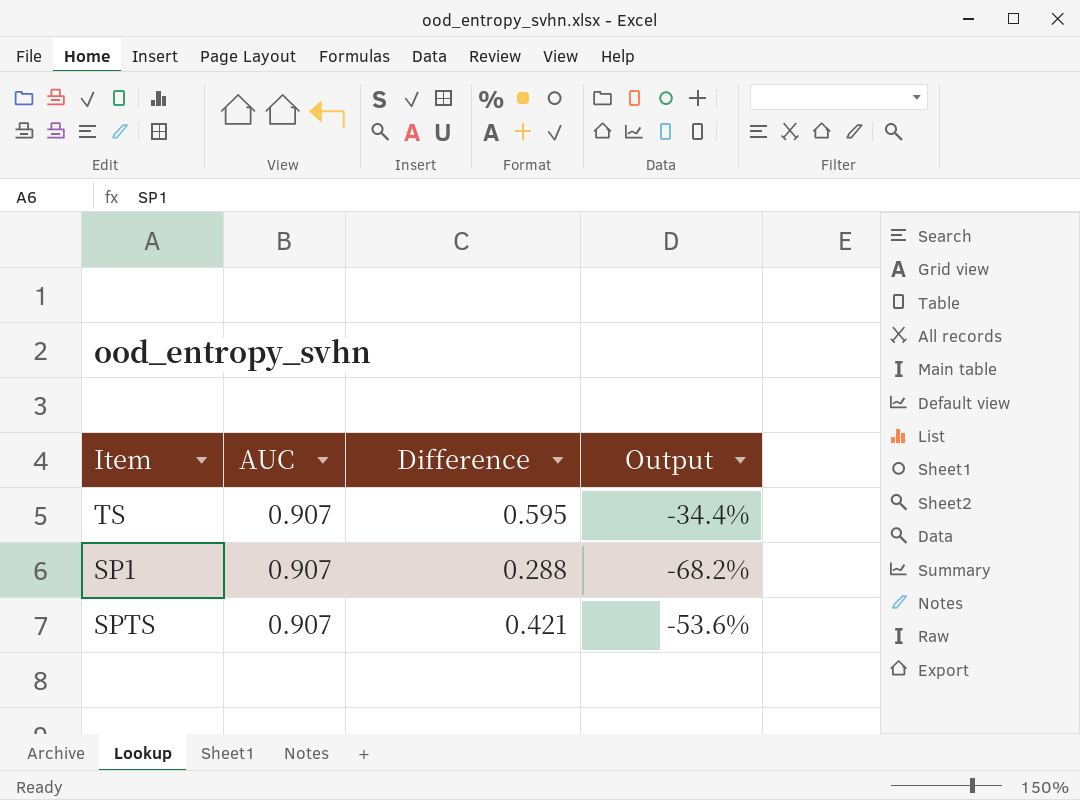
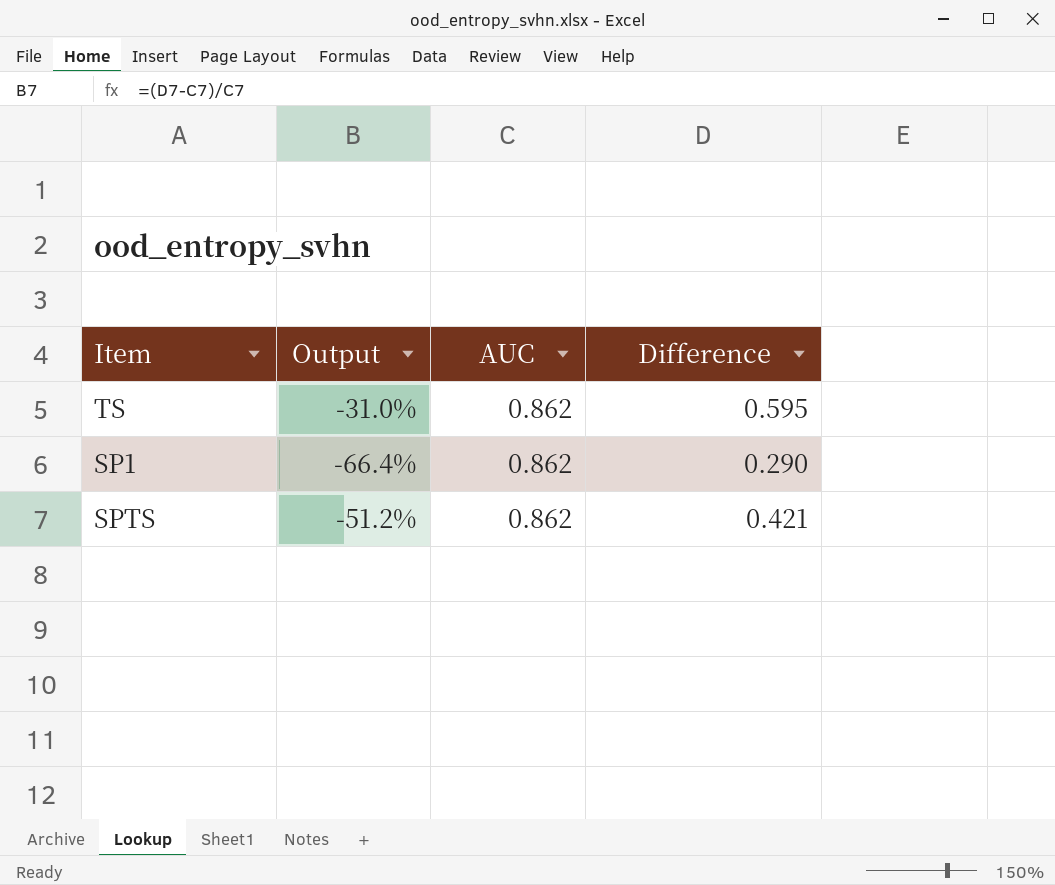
column Output | position: 4 -> 2
TS | Output: -34.4% -> -31.0%
TS | AUC: 0.907 -> 0.862
SP1 | Output: -68.2% -> -66.4%
SP1 | AUC: 0.907 -> 0.862
SP1 | Difference: 0.288 -> 0.290
SPTS | Output: -53.6% -> -51.2%
SPTS | AUC: 0.907 -> 0.862

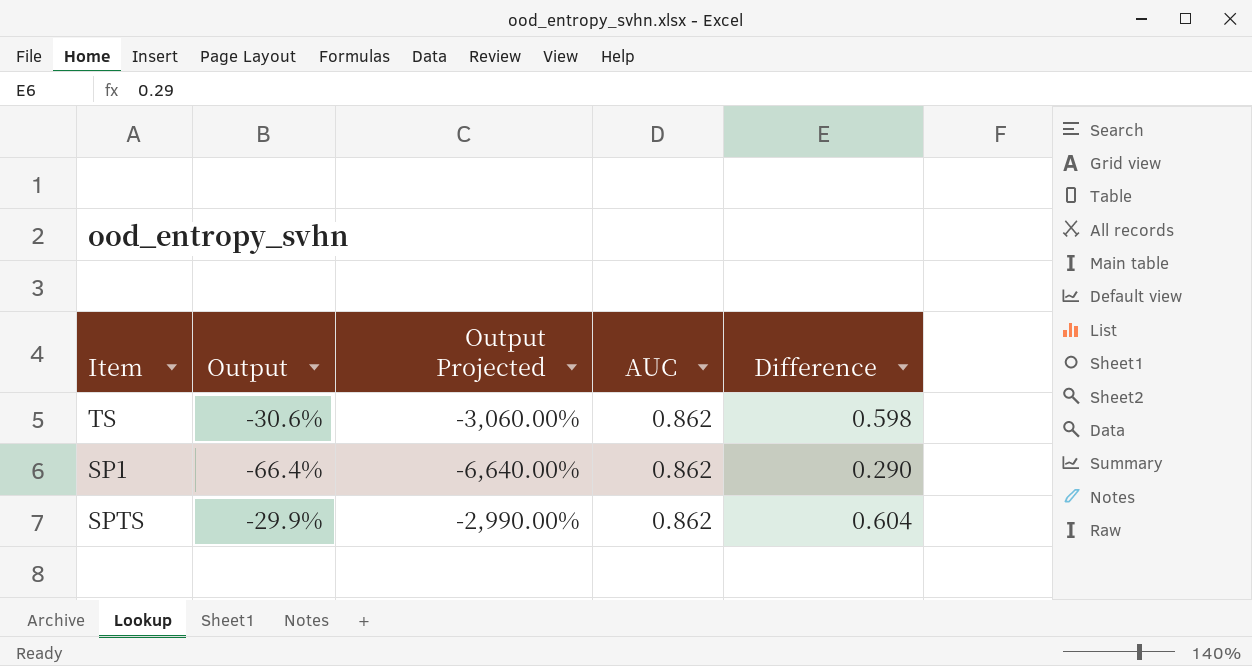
column Output Projected | formula: none -> [Output] * 100
TS | Output: -31.0% -> -30.6%
TS | Difference: 0.595 -> 0.598
SPTS | Output: -51.2% -> -29.9%
SPTS | Difference: 0.421 -> 0.604

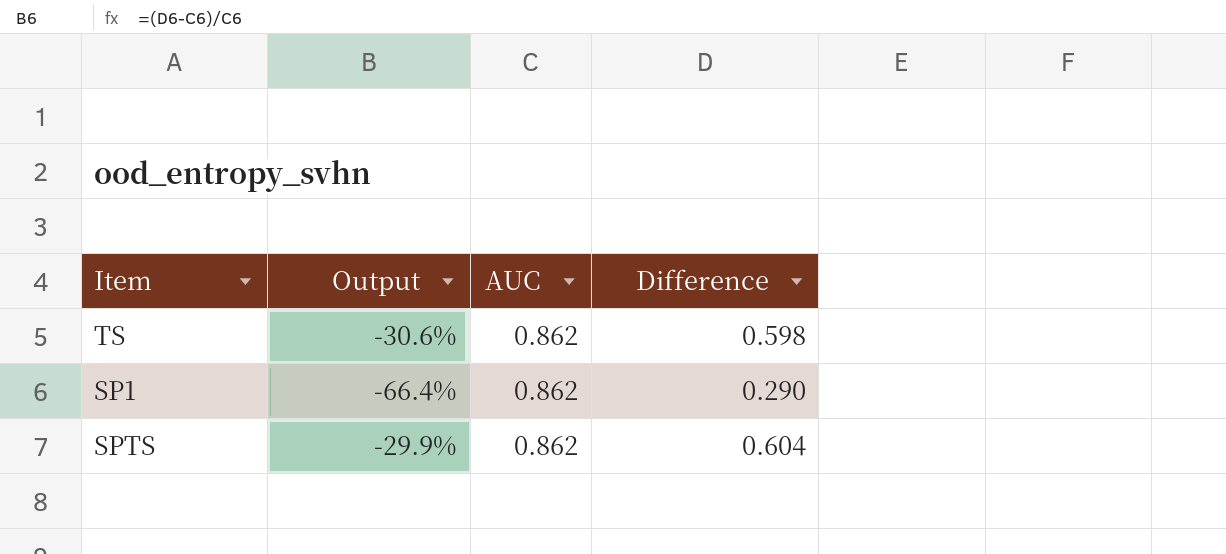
column Output Projected | formula: [Output] * 100 -> none

